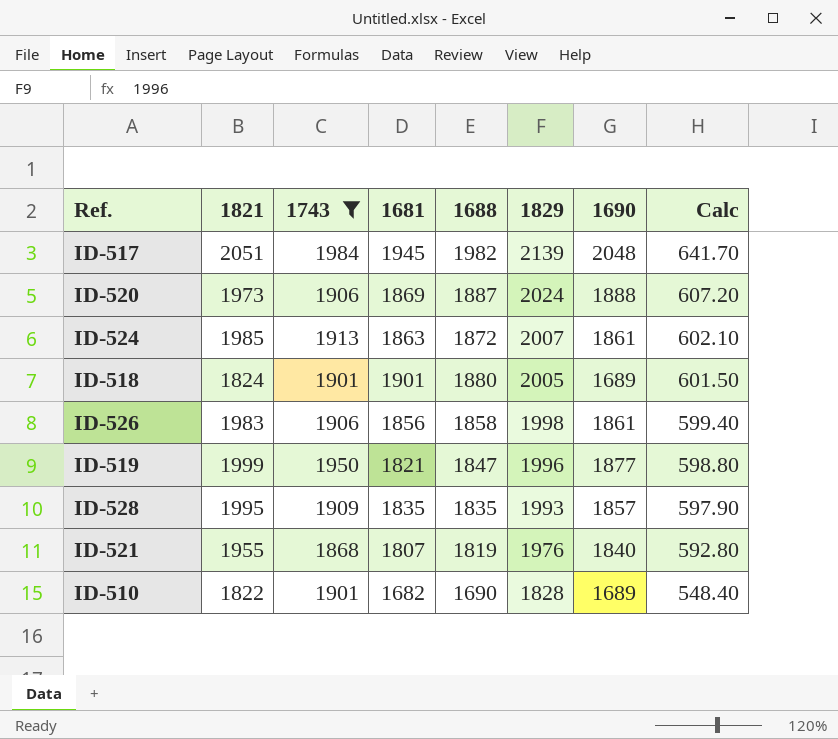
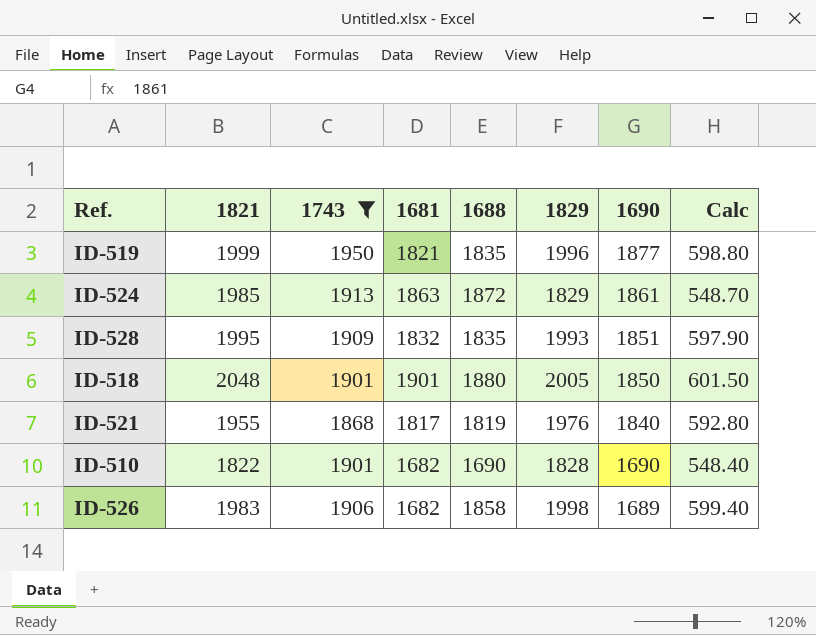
row order: 1829 descending -> 1690 descending
row ID-517: 2051 | 1984 | 1945 | 1982 | 2139 | 2048 | 641.70 -> none
row ID-520: 1973 | 1906 | 1869 | 1887 | 2024 | 1888 | 607.20 -> none
ID-519 | 1688: 1847 -> 1835
ID-524 | 1829: 2007 -> 1829
ID-524 | Calc: 602.10 -> 548.70
ID-528 | 1681: 1835 -> 1832
ID-528 | 1690: 1857 -> 1851
ID-518 | 1821: 1824 -> 2048
ID-518 | 1690: 1689 -> 1850
ID-521 | 1681: 1807 -> 1817
ID-510 | 1690: 1689 -> 1690
ID-526 | 1681: 1856 -> 1682
ID-526 | 1690: 1861 -> 1689

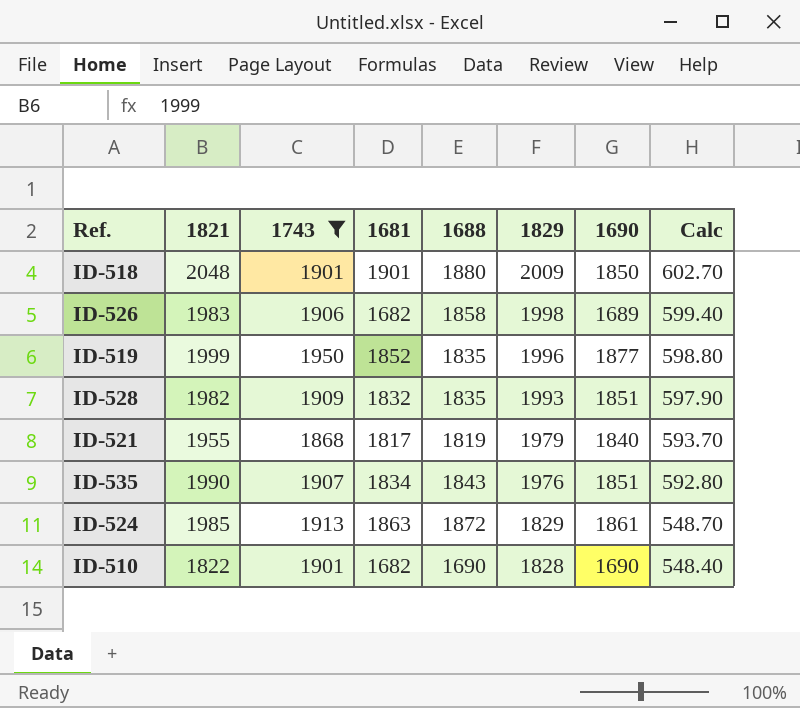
row order: 1690 descending -> 1829 descending
ID-518 | 1829: 2005 -> 2009
ID-518 | Calc: 601.50 -> 602.70
ID-519 | 1681: 1821 -> 1852
ID-528 | 1821: 1995 -> 1982
ID-521 | 1829: 1976 -> 1979
ID-521 | Calc: 592.80 -> 593.70
row ID-535: none -> 1990 | 1907 | 1834 | 1843 | 1976 | 1851 | 592.80

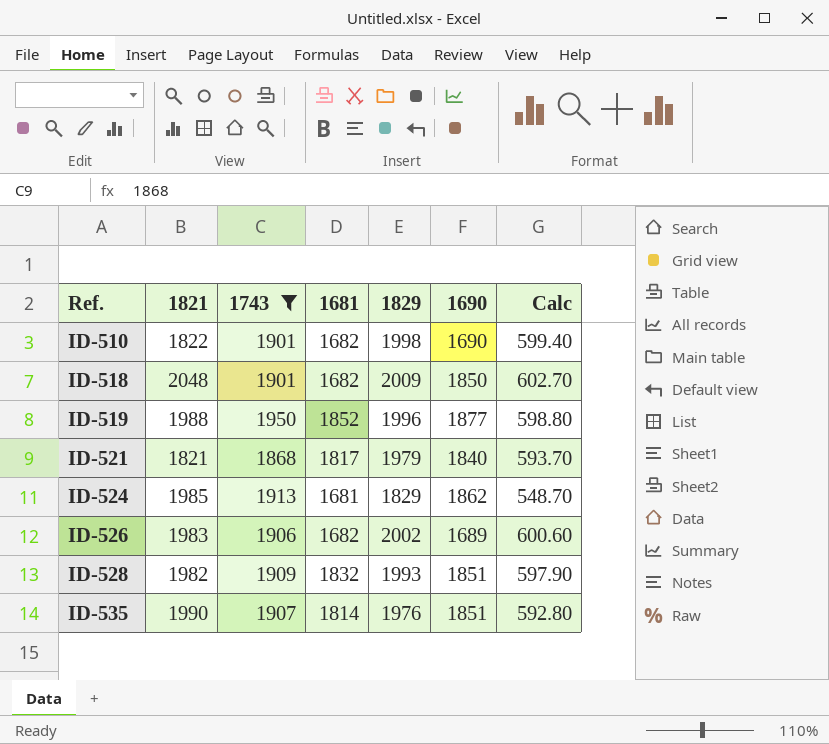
row order: 1829 descending -> Ref. ascending
column 1688 | position: 5 -> none
ID-510 | 1829: 1828 -> 1998
ID-510 | Calc: 548.40 -> 599.40
ID-518 | 1681: 1901 -> 1682
ID-519 | 1821: 1999 -> 1988
ID-521 | 1821: 1955 -> 1821
ID-524 | 1681: 1863 -> 1681
ID-524 | 1690: 1861 -> 1862
ID-526 | 1829: 1998 -> 2002
ID-526 | Calc: 599.40 -> 600.60
ID-535 | 1681: 1834 -> 1814

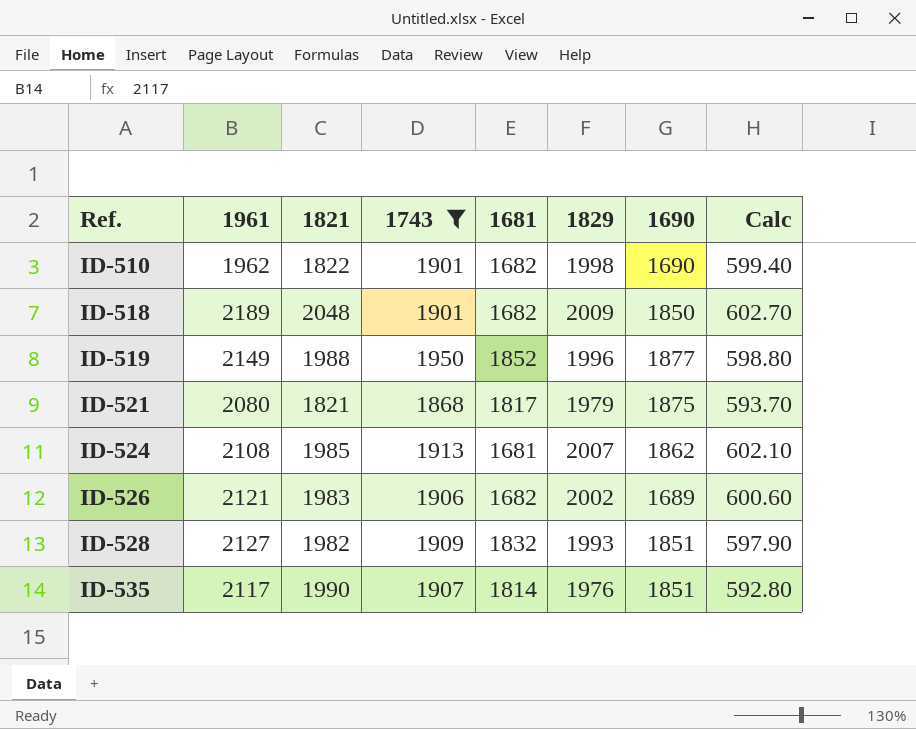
column 1961 | position: none -> 2
ID-521 | 1690: 1840 -> 1875
ID-524 | 1829: 1829 -> 2007
ID-524 | Calc: 548.70 -> 602.10

